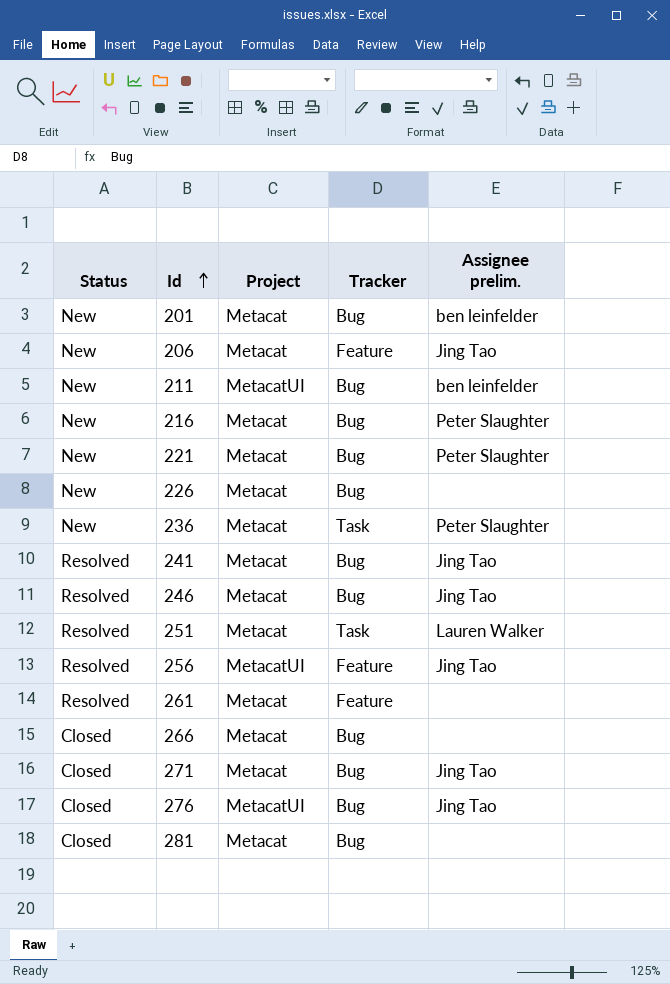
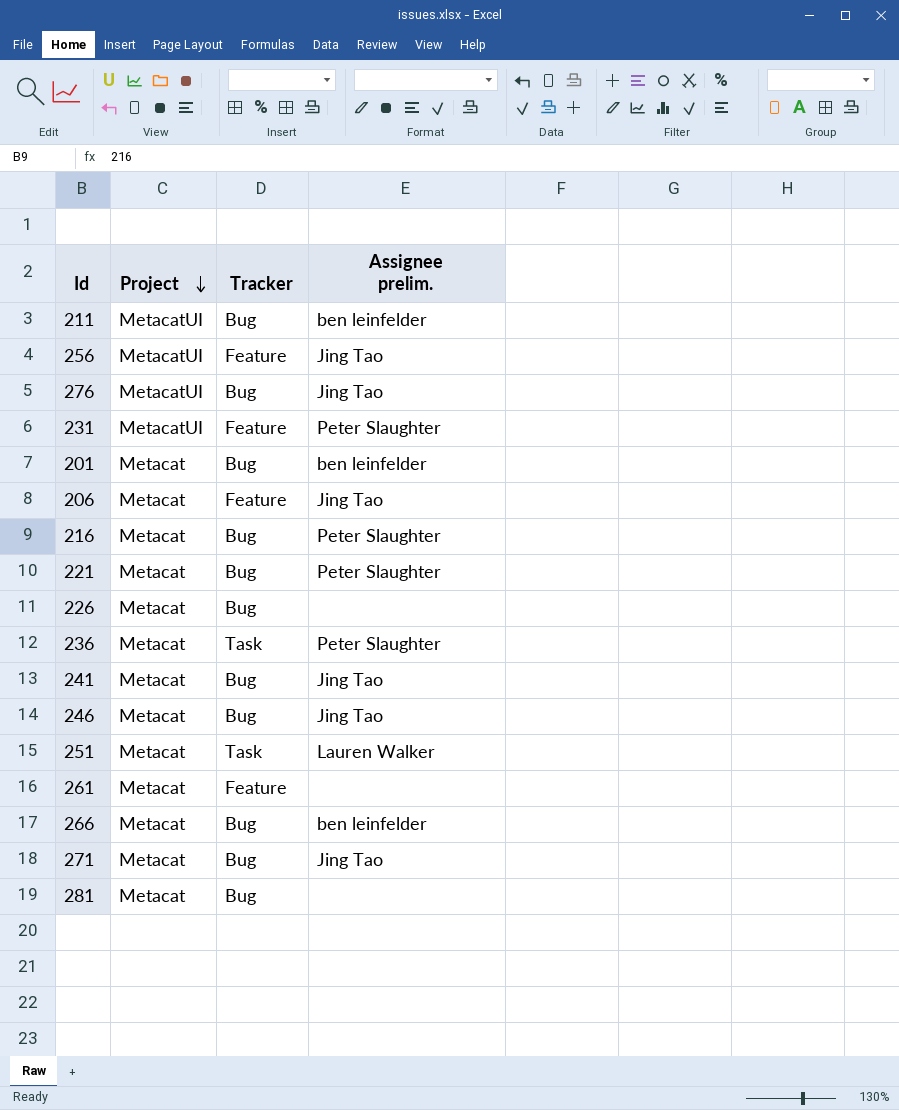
row order: Id ascending -> Project descending
column Status | position: 1 -> none
row 231: none -> MetacatUI | Feature | Peter Slaughter
266 | Assignee prelim.: none -> ben leinfelder

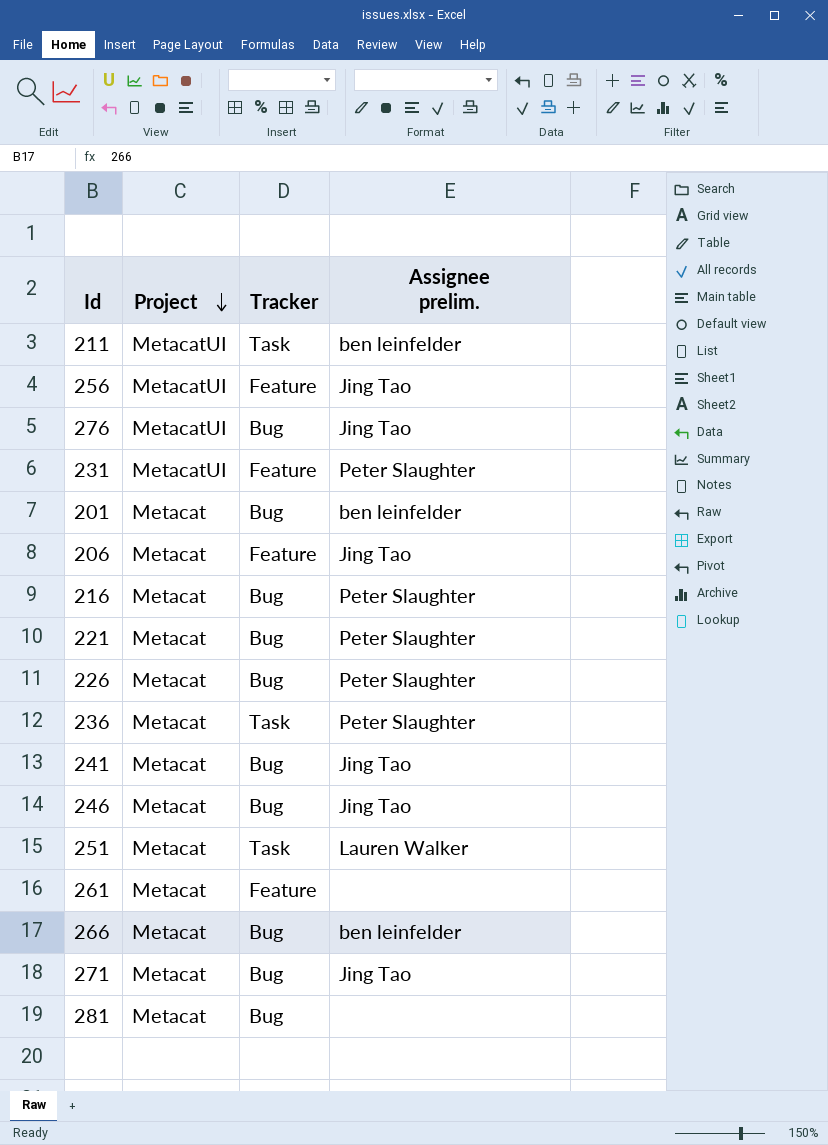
211 | Tracker: Bug -> Task
226 | Assignee prelim.: none -> Peter Slaughter

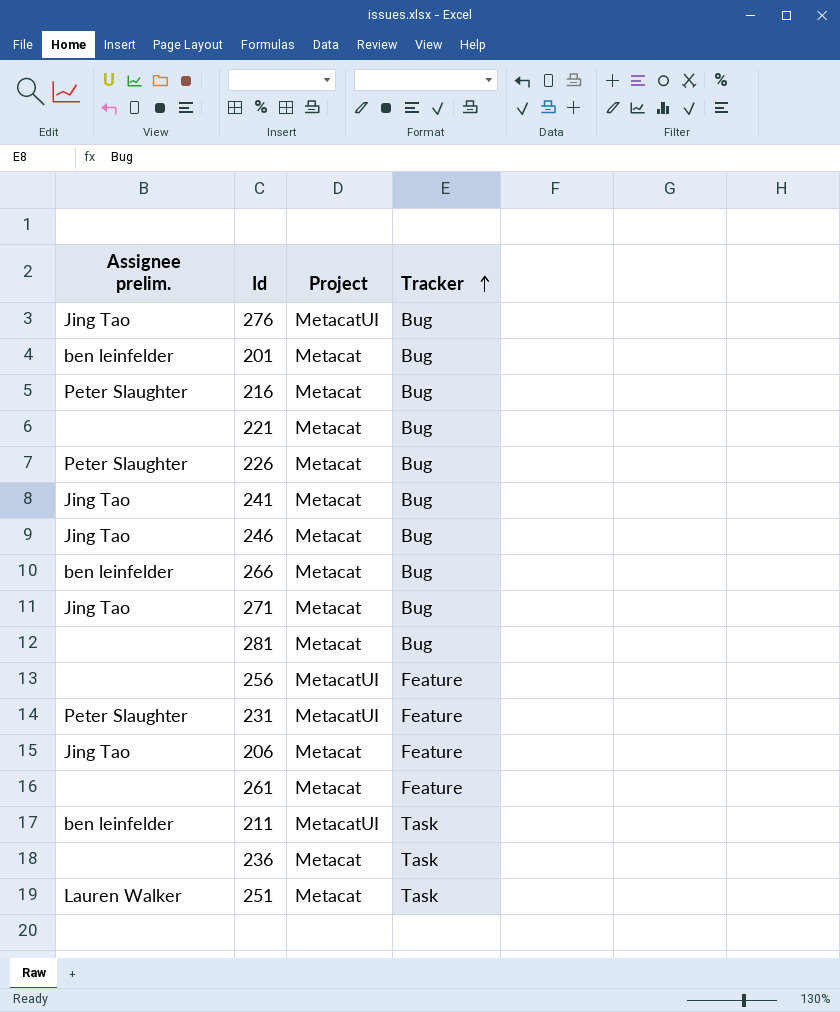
row order: Project descending -> Tracker ascending
column Assignee prelim. | position: 4 -> 1
221 | Assignee prelim.: Peter Slaughter -> none
256 | Assignee prelim.: Jing Tao -> none
236 | Assignee prelim.: Peter Slaughter -> none

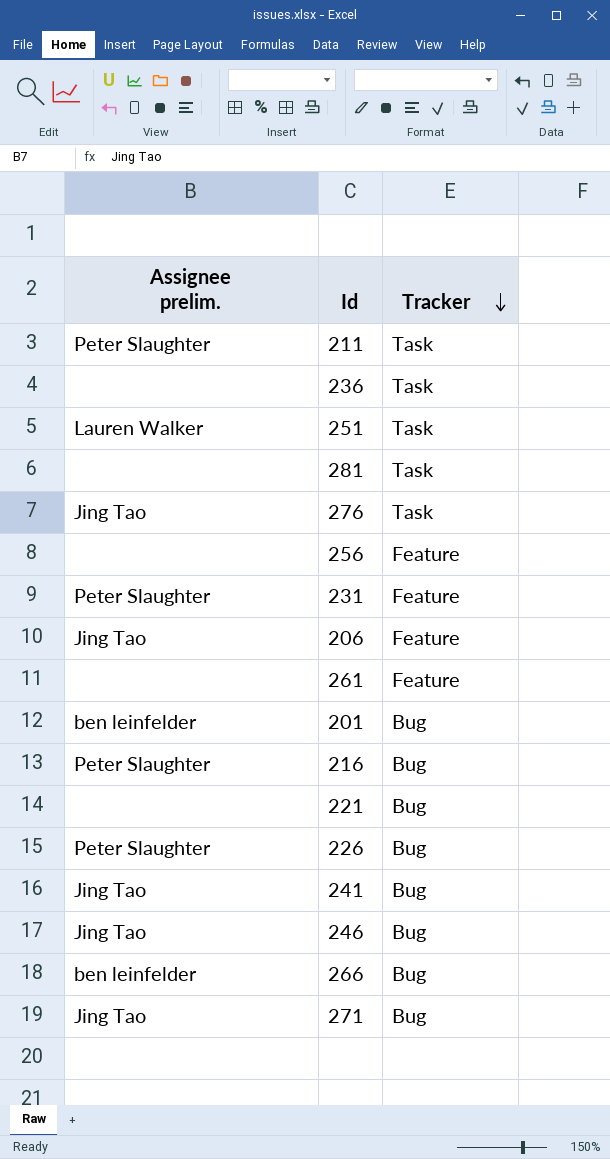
row order: Tracker ascending -> Tracker descending
column Project | position: 3 -> none
211 | Assignee prelim.: ben leinfelder -> Peter Slaughter
281 | Tracker: Bug -> Task
276 | Tracker: Bug -> Task

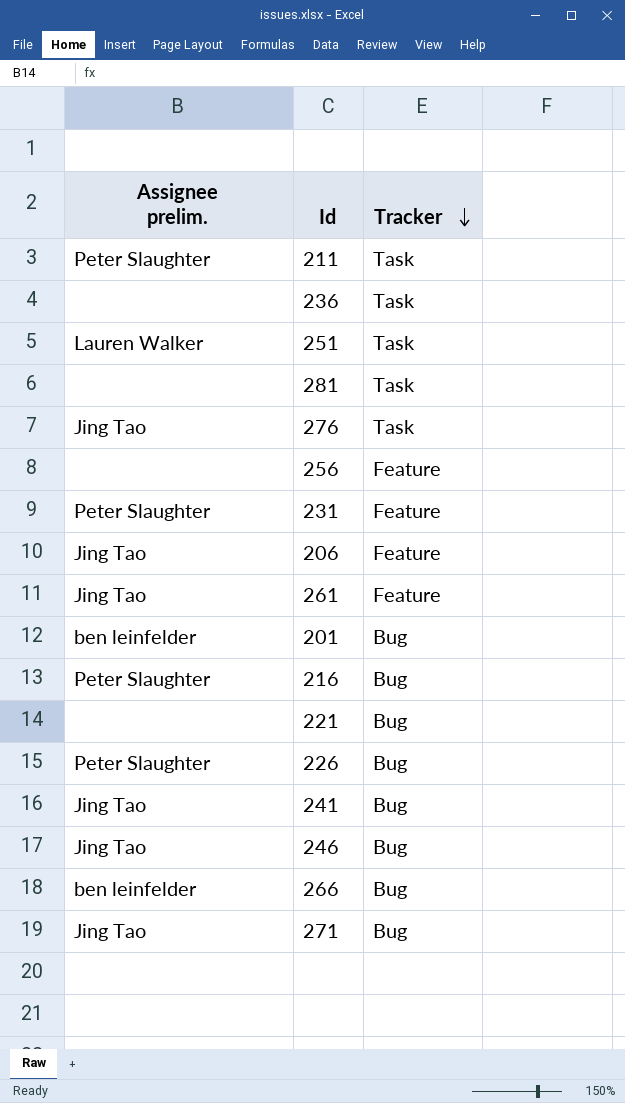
261 | Assignee prelim.: none -> Jing Tao

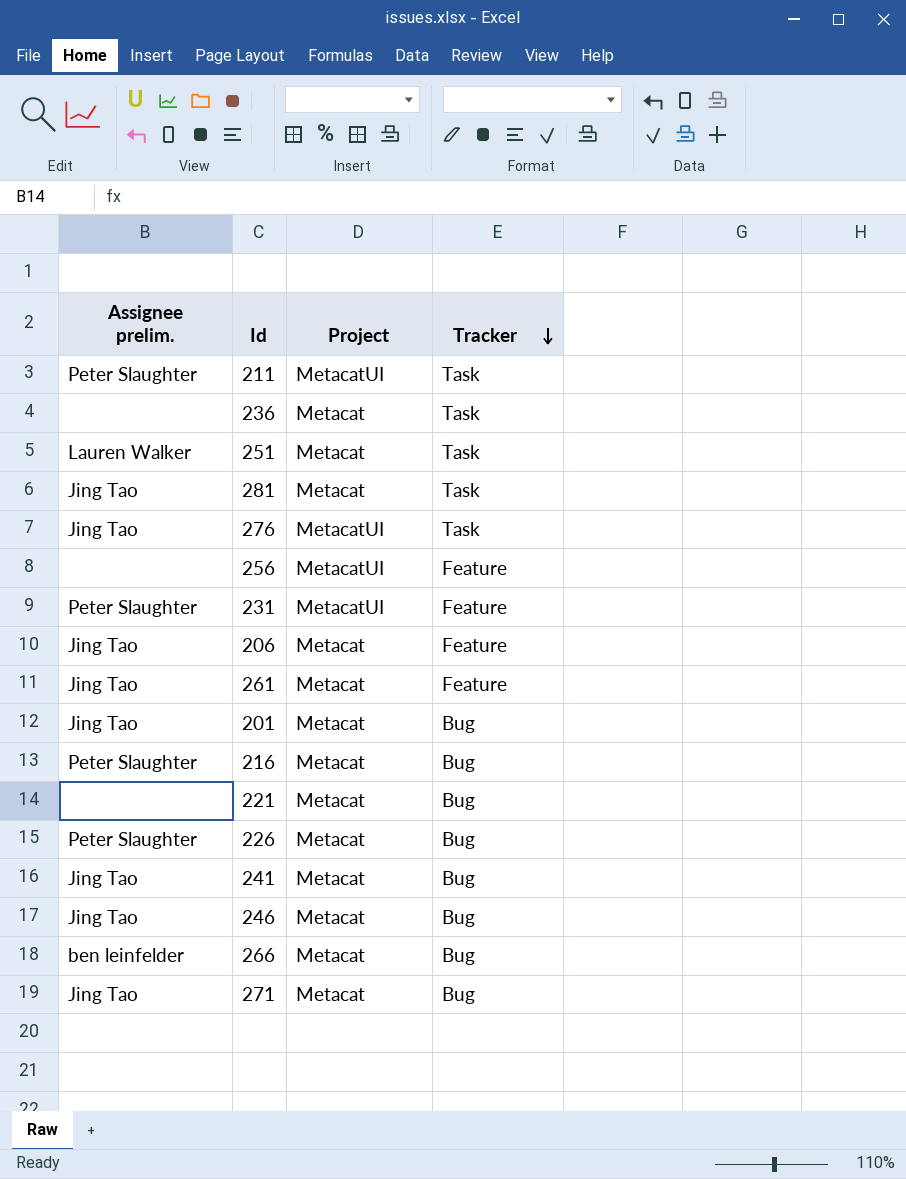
column Project | position: none -> 3
281 | Assignee prelim.: none -> Jing Tao
201 | Assignee prelim.: ben leinfelder -> Jing Tao

